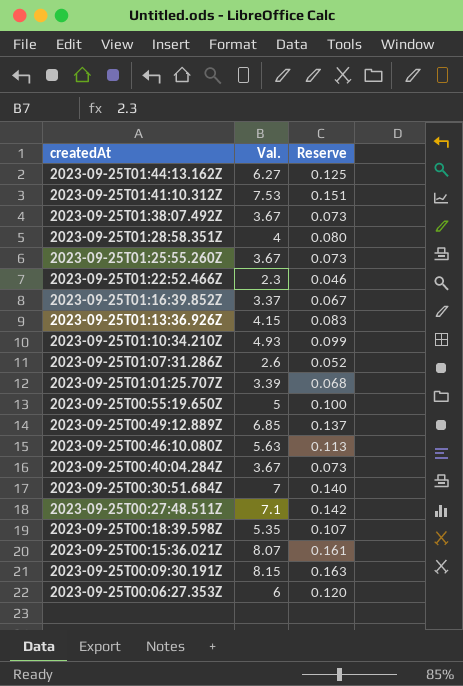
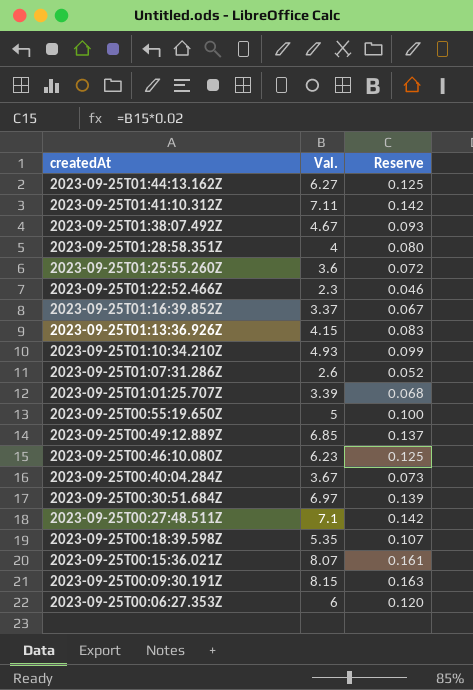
2023-09-25T01:41:10.312Z | Val.: 7.53 -> 7.11
2023-09-25T01:41:10.312Z | Reserve: 0.151 -> 0.142
2023-09-25T01:38:07.492Z | Val.: 3.67 -> 4.67
2023-09-25T01:38:07.492Z | Reserve: 0.073 -> 0.093
2023-09-25T01:25:55.260Z | Val.: 3.67 -> 3.6
2023-09-25T01:25:55.260Z | Reserve: 0.073 -> 0.072
2023-09-25T00:46:10.080Z | Val.: 5.63 -> 6.23
2023-09-25T00:46:10.080Z | Reserve: 0.113 -> 0.125
2023-09-25T00:30:51.684Z | Val.: 7 -> 6.97
2023-09-25T00:30:51.684Z | Reserve: 0.140 -> 0.139

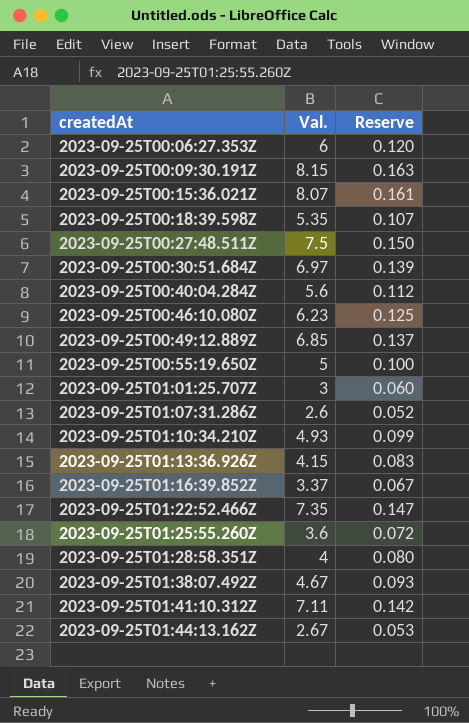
row order: createdAt descending -> createdAt ascending
2023-09-25T00:27:48.511Z | Val.: 7.1 -> 7.5
2023-09-25T00:27:48.511Z | Reserve: 0.142 -> 0.150
2023-09-25T00:40:04.284Z | Val.: 3.67 -> 5.6
2023-09-25T00:40:04.284Z | Reserve: 0.073 -> 0.112
2023-09-25T01:01:25.707Z | Val.: 3.39 -> 3
2023-09-25T01:01:25.707Z | Reserve: 0.068 -> 0.060
2023-09-25T01:22:52.466Z | Val.: 2.3 -> 7.35
2023-09-25T01:22:52.466Z | Reserve: 0.046 -> 0.147
2023-09-25T01:44:13.162Z | Val.: 6.27 -> 2.67
2023-09-25T01:44:13.162Z | Reserve: 0.125 -> 0.053

